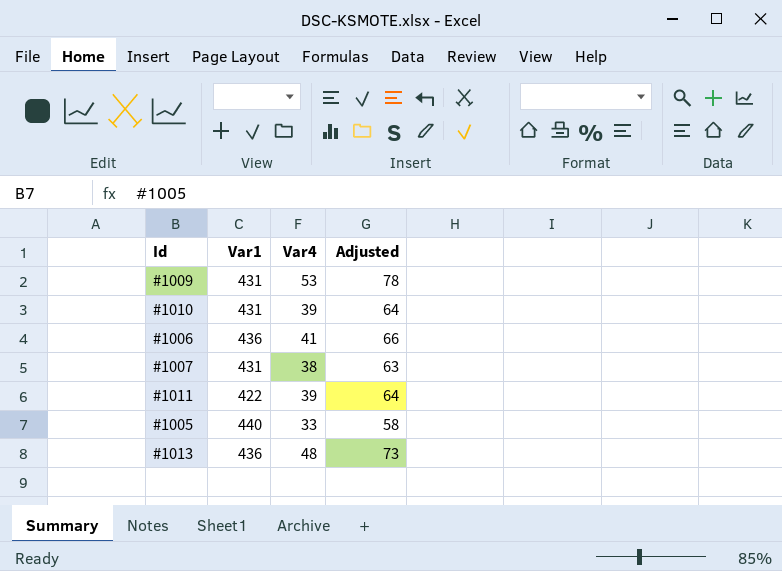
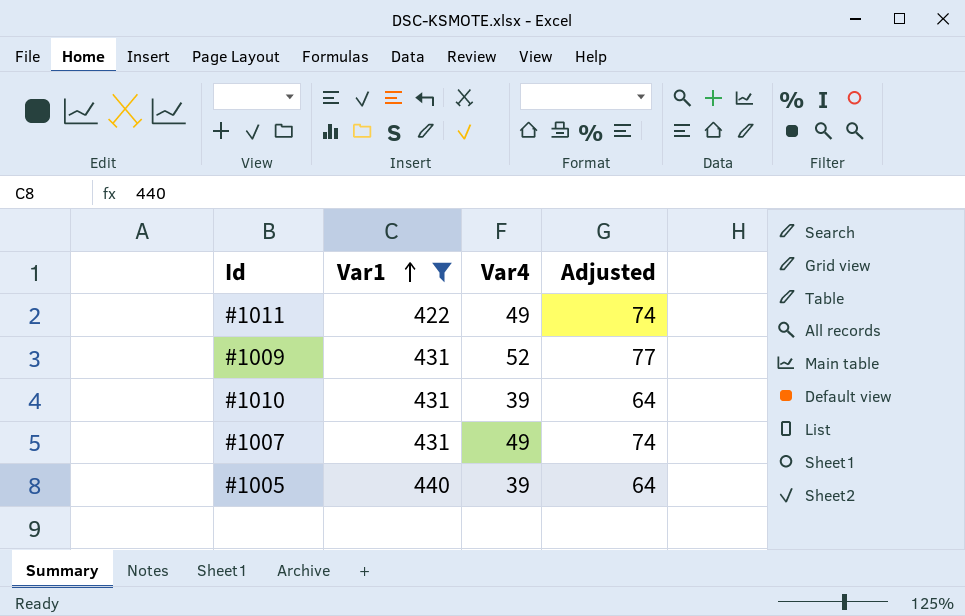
filter: none -> Var1 != 436
row order: none -> Var1 ascending
#1011 | Var4: 39 -> 49
#1011 | Adjusted: 64 -> 74
#1009 | Var4: 53 -> 52
#1009 | Adjusted: 78 -> 77
#1007 | Var4: 38 -> 49
#1007 | Adjusted: 63 -> 74
#1005 | Var4: 33 -> 39
#1005 | Adjusted: 58 -> 64

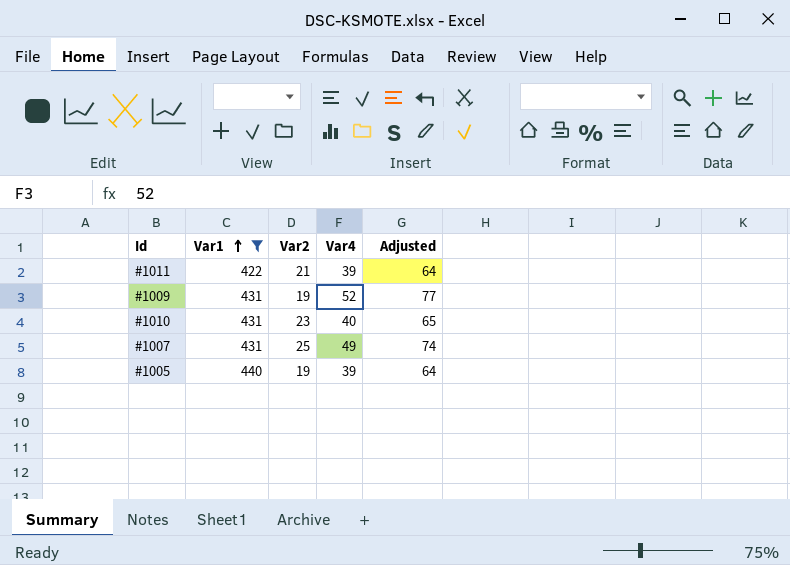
column Var2 | position: none -> 3
#1011 | Var4: 49 -> 39
#1011 | Adjusted: 74 -> 64
#1010 | Var4: 39 -> 40
#1010 | Adjusted: 64 -> 65

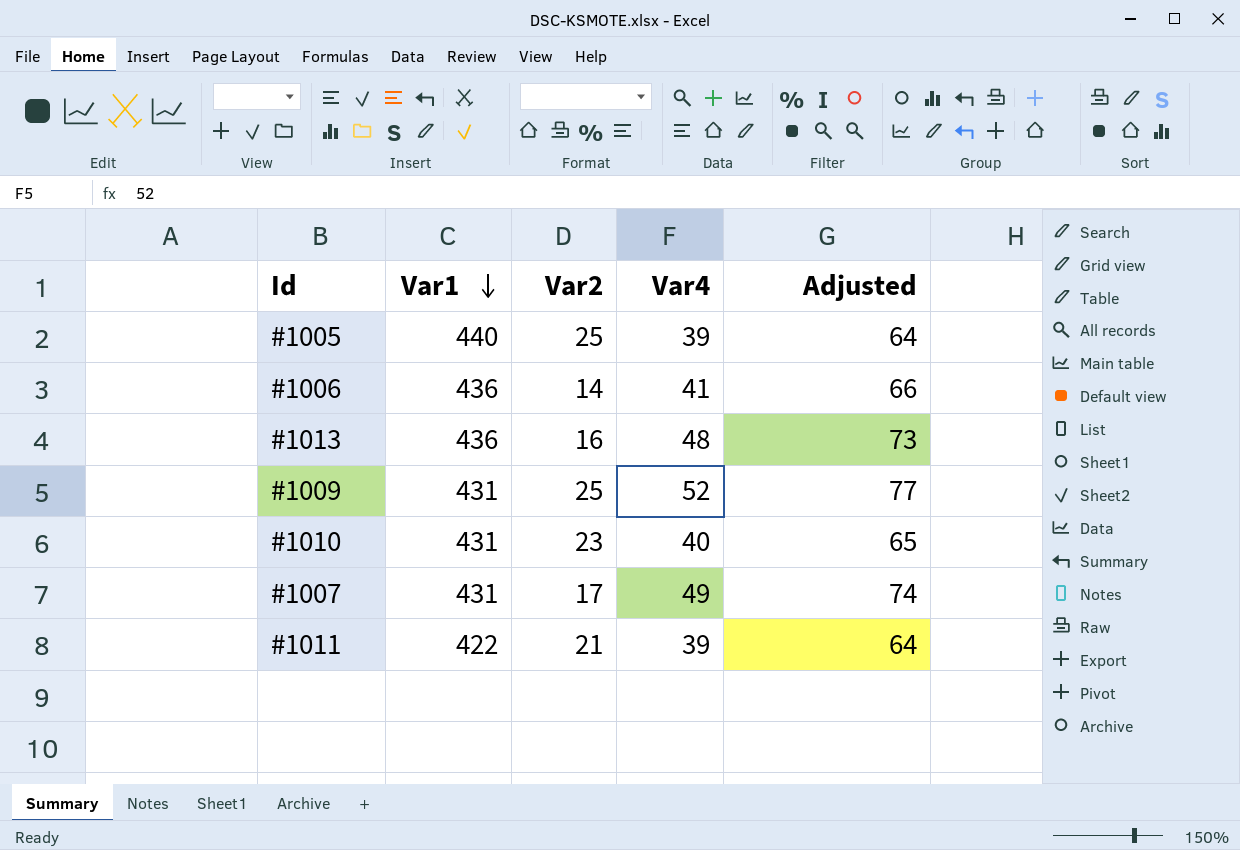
filter: Var1 != 436 -> none
row order: Var1 ascending -> Var1 descending
#1005 | Var2: 19 -> 25
#1009 | Var2: 19 -> 25
#1007 | Var2: 25 -> 17

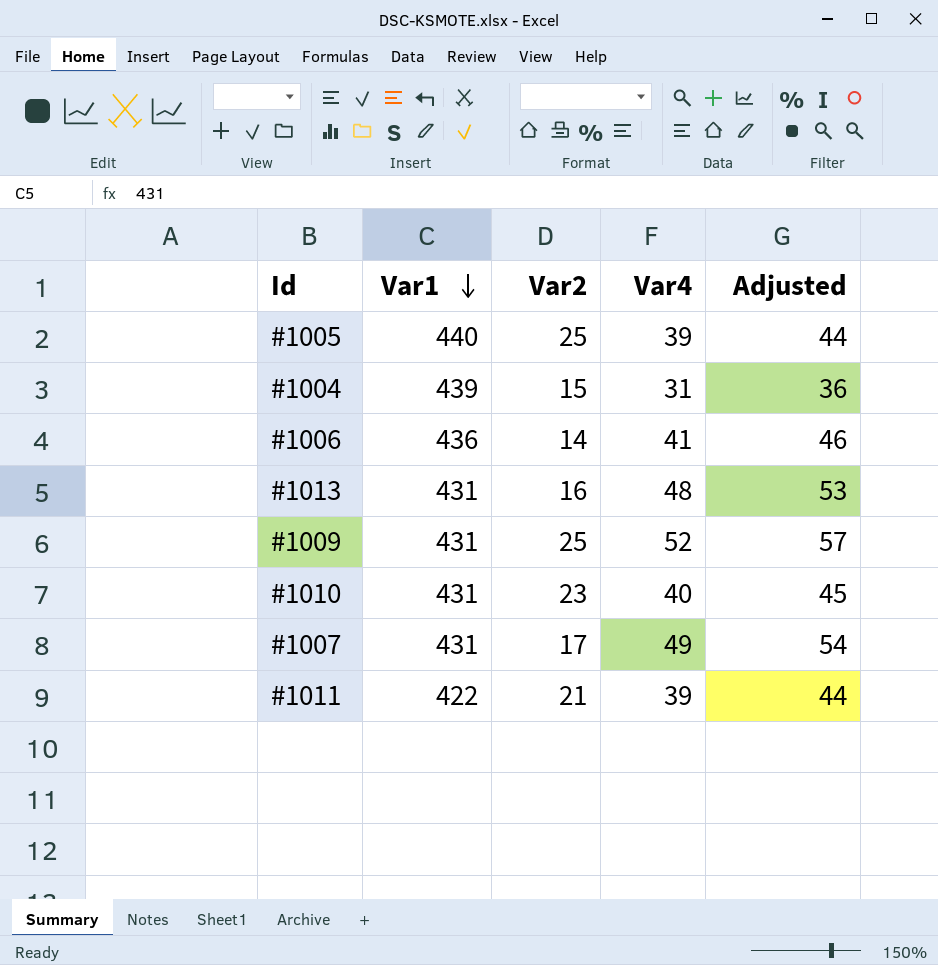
column Adjusted | formula: [Var4] + 25 -> [Var4] + 5
row #1004: none -> 439 | 15 | 31 | 36
#1013 | Var1: 436 -> 431

